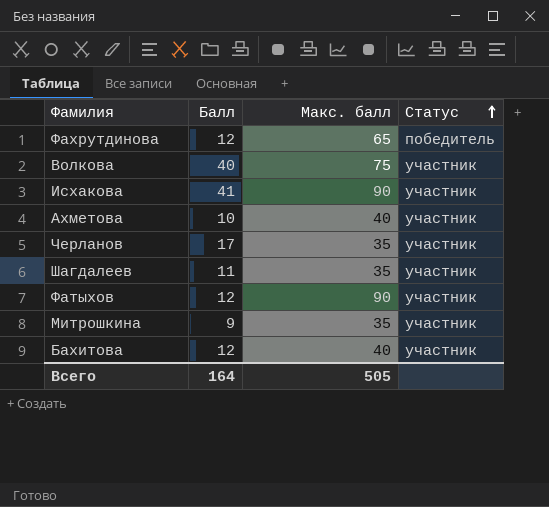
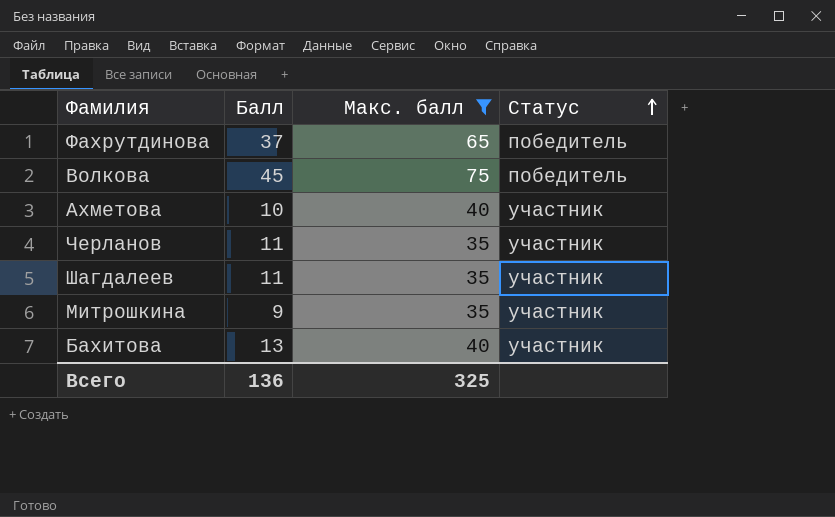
filter: none -> Макс. балл != 90
Фахрутдинова | Балл: 12 -> 37
Волкова | Балл: 40 -> 45
Волкова | Статус: участник -> победитель
Черланов | Балл: 17 -> 11
Бахитова | Балл: 12 -> 13
Всего | Балл: 164 -> 136
Всего | Макс. балл: 505 -> 325

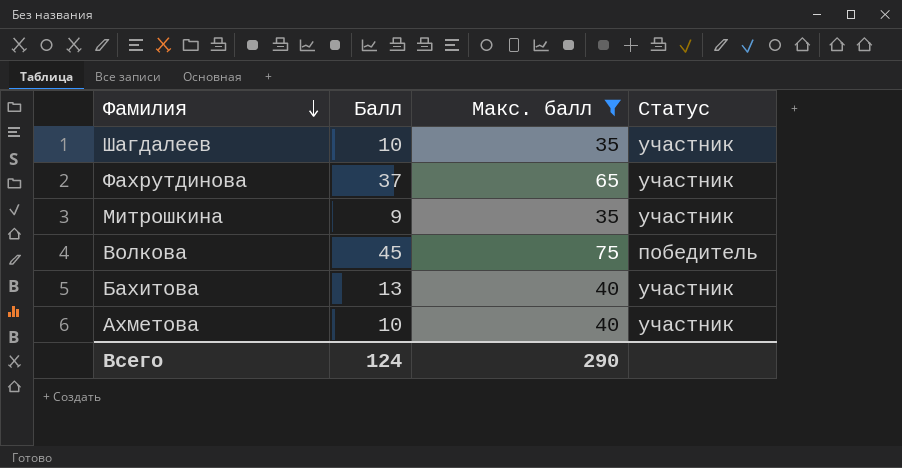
row order: Статус ascending -> Фамилия descending
row Черланов: 11 | 35 | участник -> none
Шагдалеев | Балл: 11 -> 10
Фахрутдинова | Статус: победитель -> участник
Всего | Балл: 136 -> 124
Всего | Макс. балл: 325 -> 290

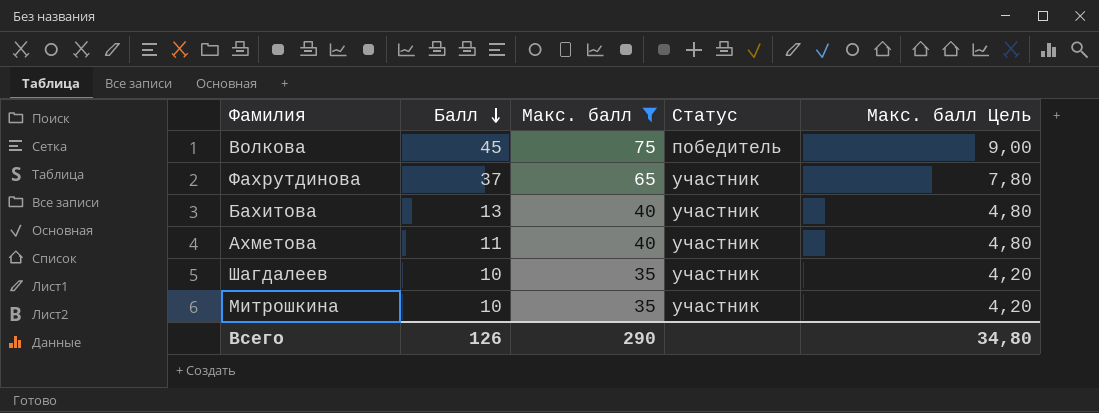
row order: Фамилия descending -> Балл descending
column Макс. балл Цель | formula: none -> [Макс. балл] * 0,12
Ахметова | Балл: 10 -> 11
Митрошкина | Балл: 9 -> 10
Всего | Балл: 124 -> 126

